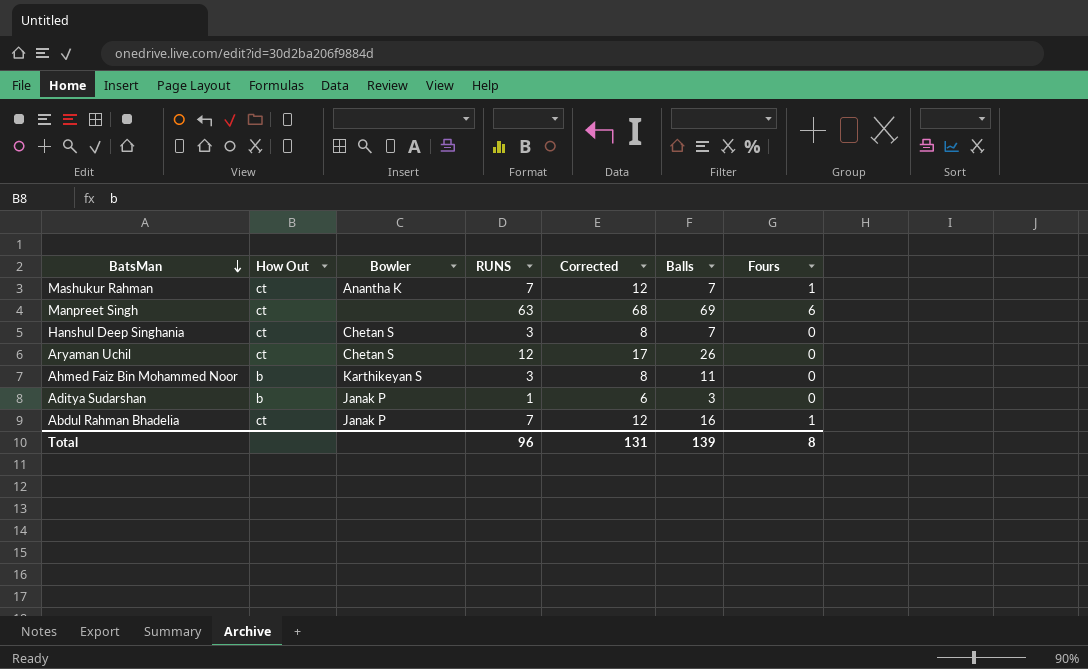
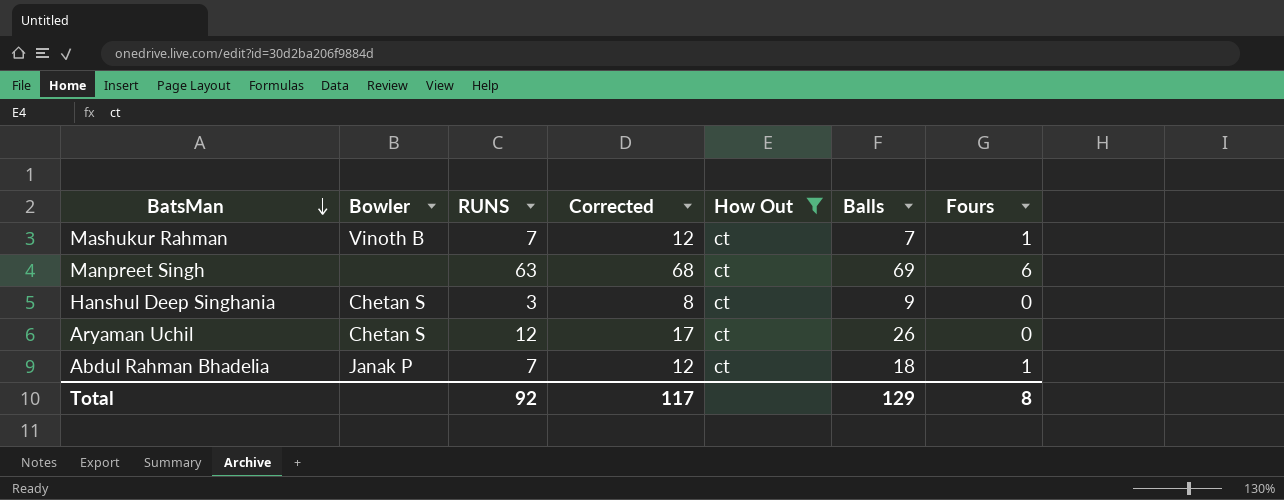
filter: none -> How Out = ct
column How Out | position: 2 -> 5
Mashukur Rahman | Bowler: Anantha K -> Vinoth B
Hanshul Deep Singhania | Balls: 7 -> 9
Abdul Rahman Bhadelia | Balls: 16 -> 18
Total | RUNS: 96 -> 92
Total | Corrected: 131 -> 117
Total | Balls: 139 -> 129

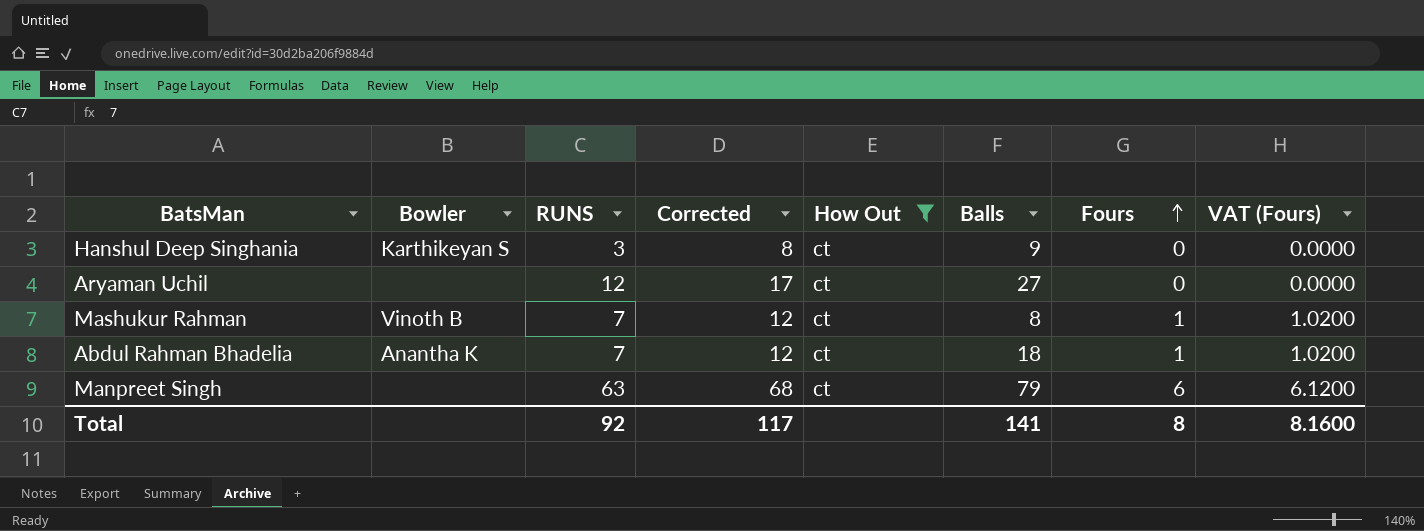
row order: BatsMan descending -> Fours ascending
column VAT (Fours) | formula: none -> [Fours] * 1.02
Hanshul Deep Singhania | Bowler: Chetan S -> Karthikeyan S
Aryaman Uchil | Bowler: Chetan S -> none
Aryaman Uchil | Balls: 26 -> 27
Mashukur Rahman | Balls: 7 -> 8
Abdul Rahman Bhadelia | Bowler: Janak P -> Anantha K
Manpreet Singh | Balls: 69 -> 79
Total | Balls: 129 -> 141

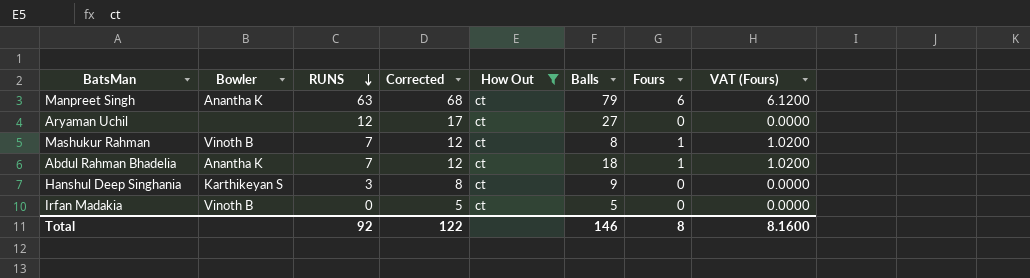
row order: Fours ascending -> RUNS descending
Manpreet Singh | Bowler: none -> Anantha K
row Irfan Madakia: none -> Vinoth B | 0 | 5 | ct | 5 | 0 | 0.0000
Total | Corrected: 117 -> 122
Total | Balls: 141 -> 146

